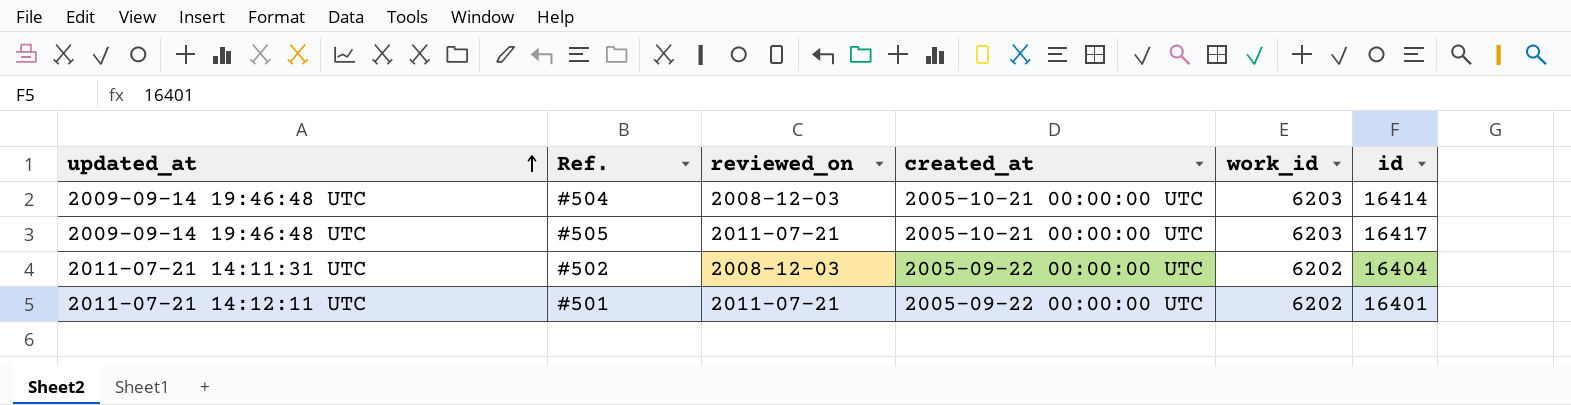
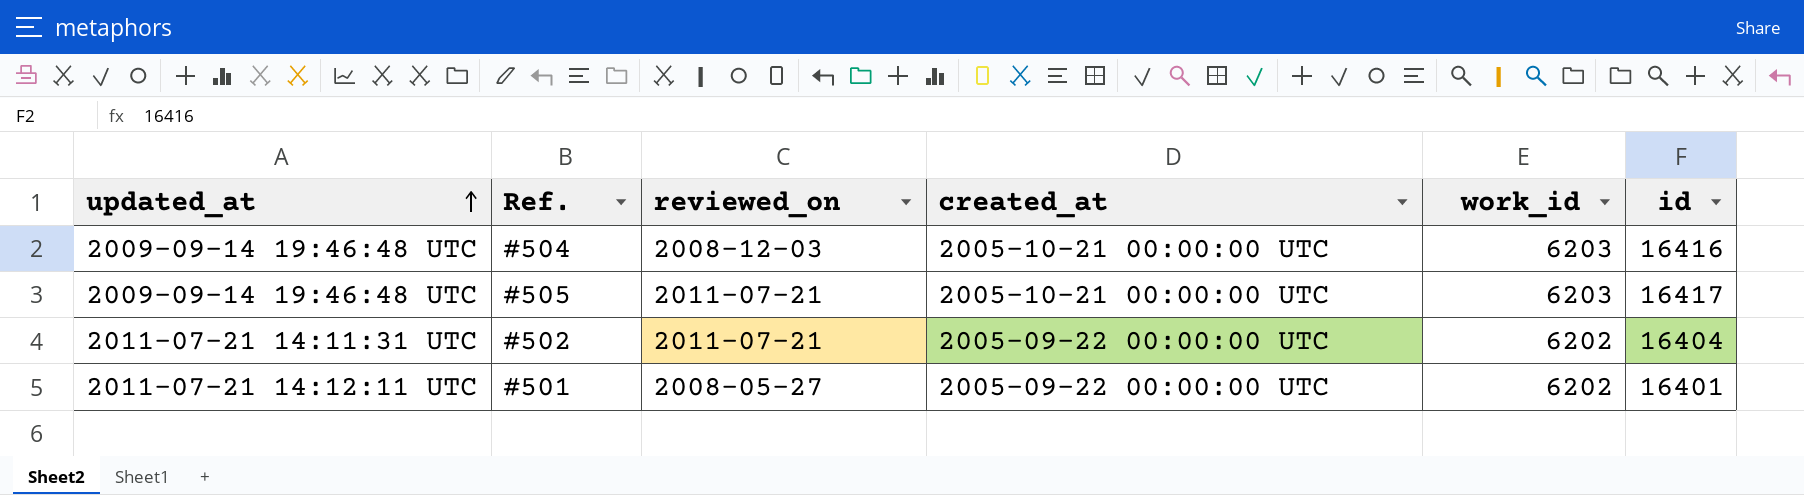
#504 | id: 16414 -> 16416
#502 | reviewed_on: 2008-12-03 -> 2011-07-21
#501 | reviewed_on: 2011-07-21 -> 2008-05-27

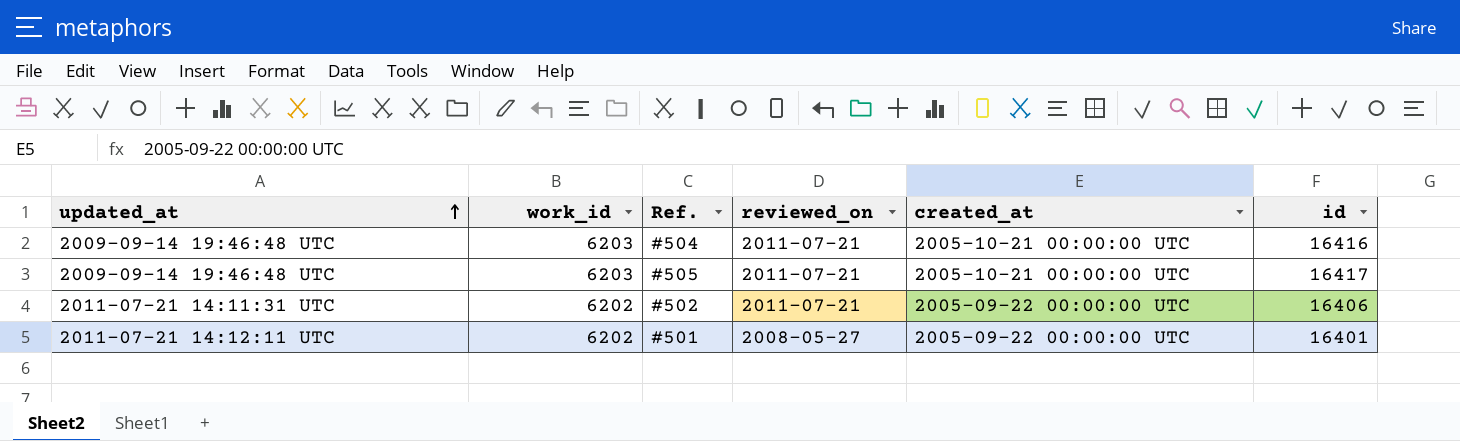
column work_id | position: 5 -> 2
#504 | reviewed_on: 2008-12-03 -> 2011-07-21
#502 | id: 16404 -> 16406

